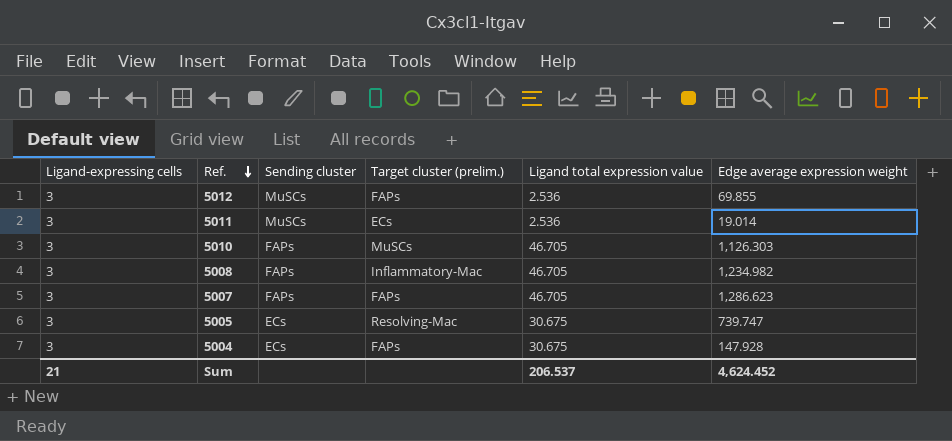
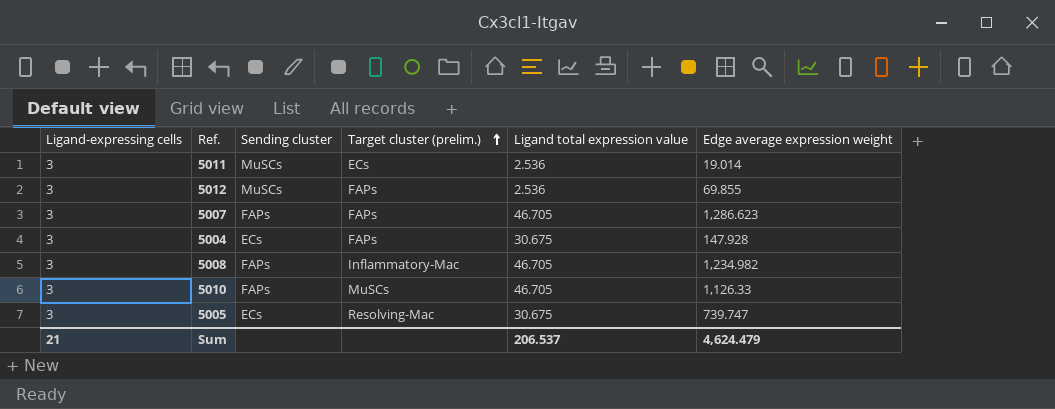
row order: Ref. descending -> Target cluster (prelim.) ascending
5010 | Edge average expression weight: 1,126.303 -> 1,126.33
Sum | Edge average expression weight: 4,624.452 -> 4,624.479

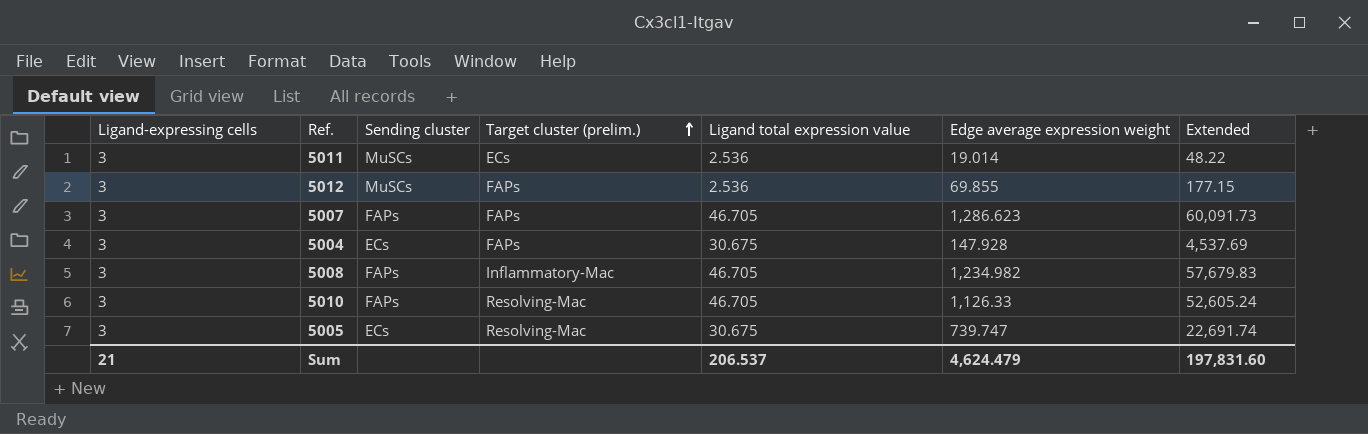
column Extended | formula: none -> [Ligand total expression value] * [Edge average expression weight]
5010 | Target cluster (prelim.): MuSCs -> Resolving-Mac

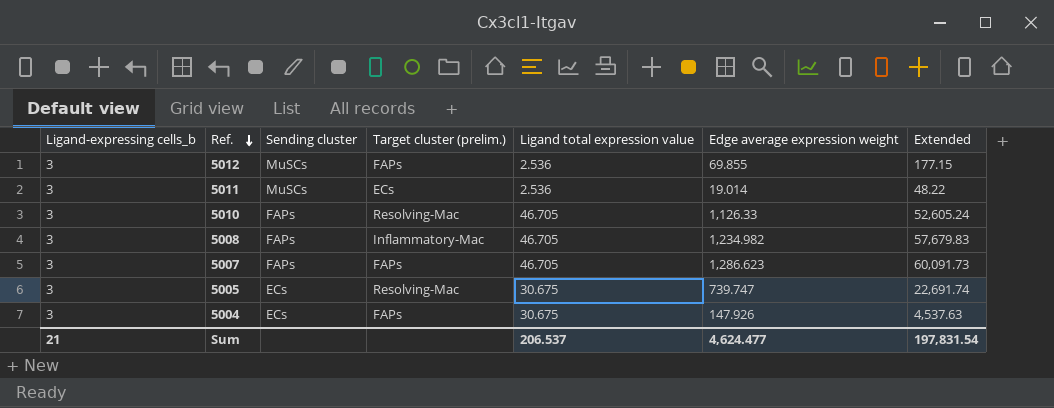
row order: Target cluster (prelim.) ascending -> Ref. descending
column name: Ligand-expressing cells -> Ligand-expressing cells_b
5004 | Edge average expression weight: 147.928 -> 147.926
5004 | Extended: 4,537.69 -> 4,537.63
Sum | Edge average expression weight: 4,624.479 -> 4,624.477
Sum | Extended: 197,831.60 -> 197,831.54

